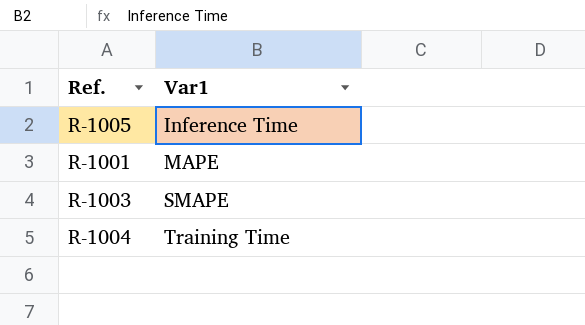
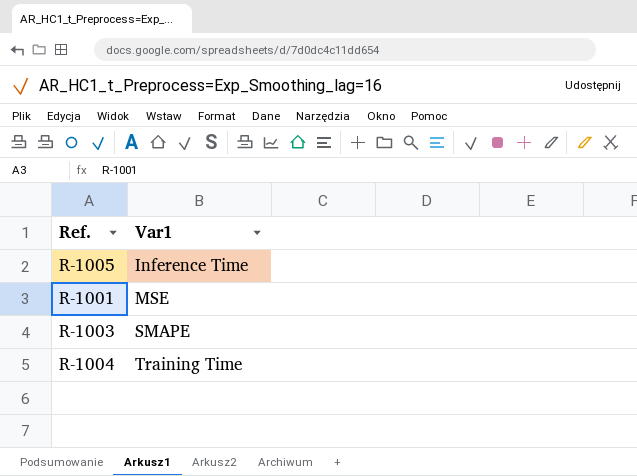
R-1001 | Var1: MAPE -> MSE

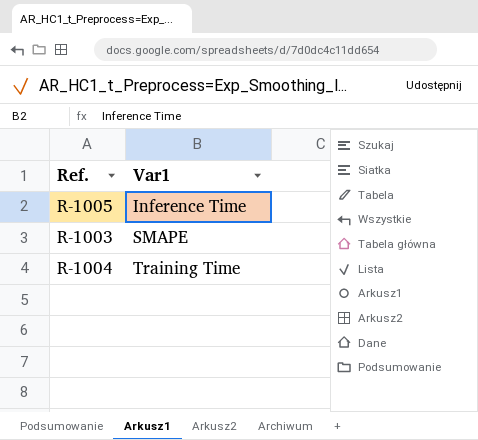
row R-1001: MSE -> none

